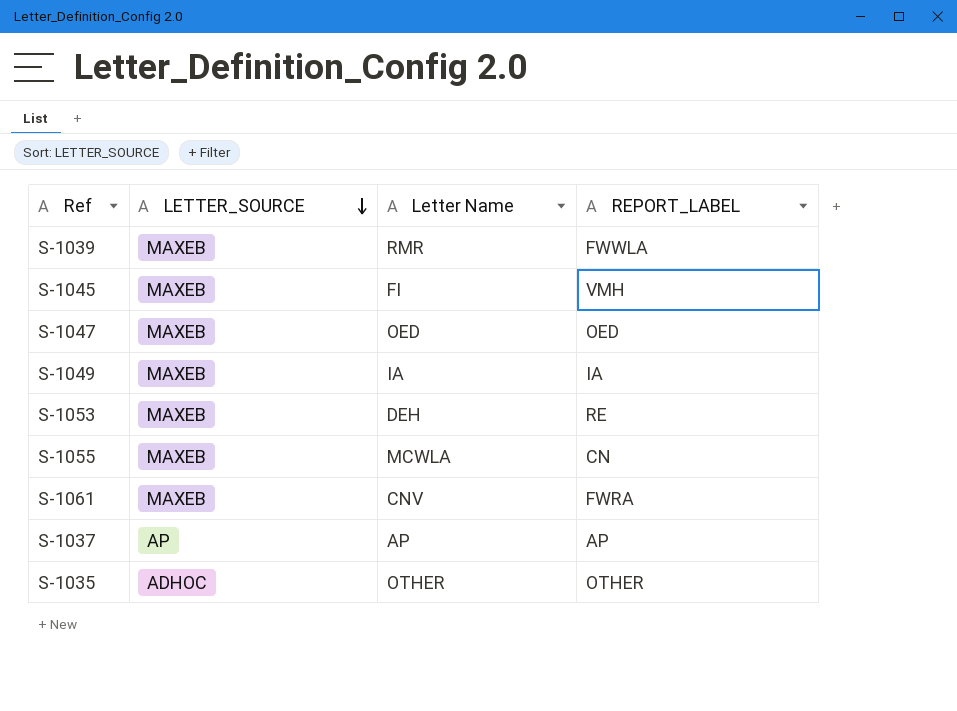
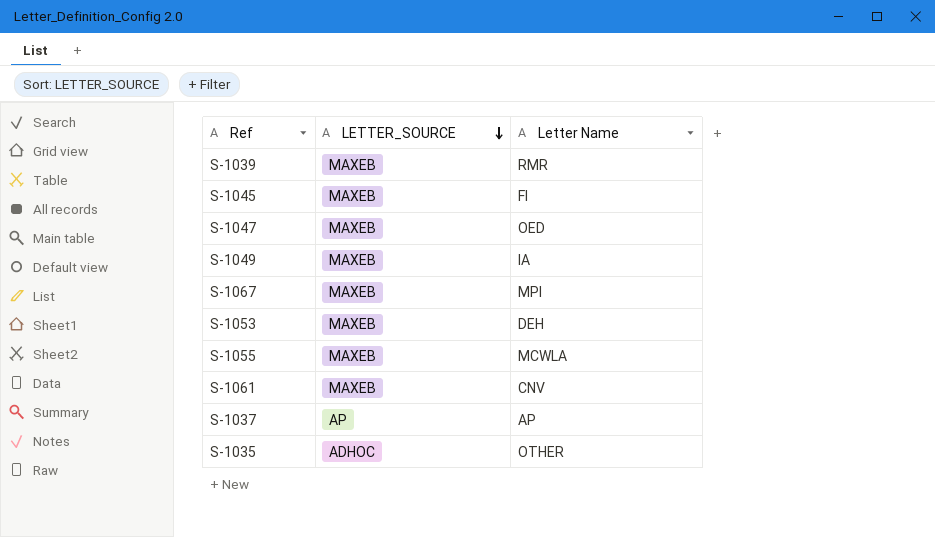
column REPORT_LABEL | position: 4 -> none
row S-1067: none -> MAXEB | MPI

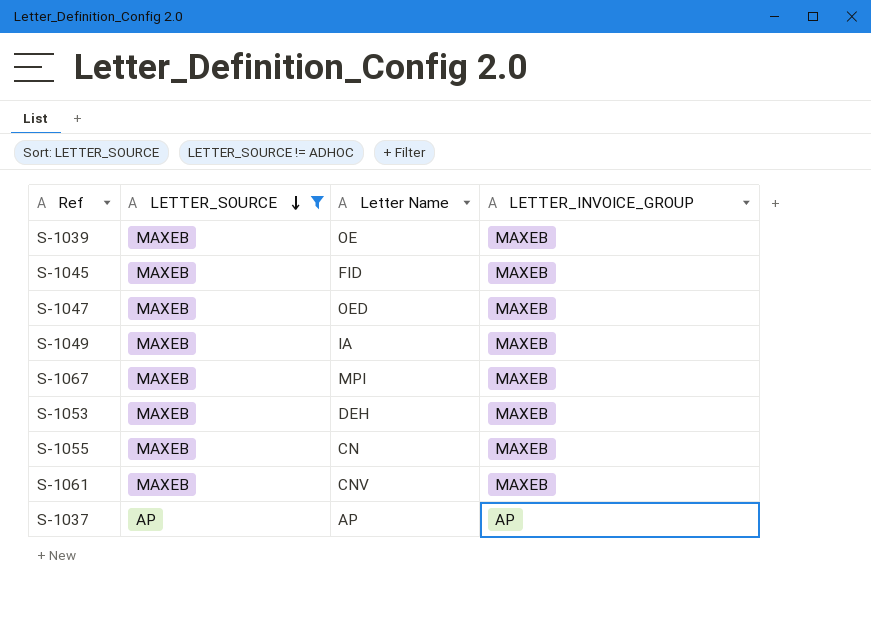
filter: none -> LETTER_SOURCE != ADHOC
column LETTER_INVOICE_GROUP | position: none -> 4
S-1039 | Letter Name: RMR -> OE
S-1045 | Letter Name: FI -> FID
S-1055 | Letter Name: MCWLA -> CN

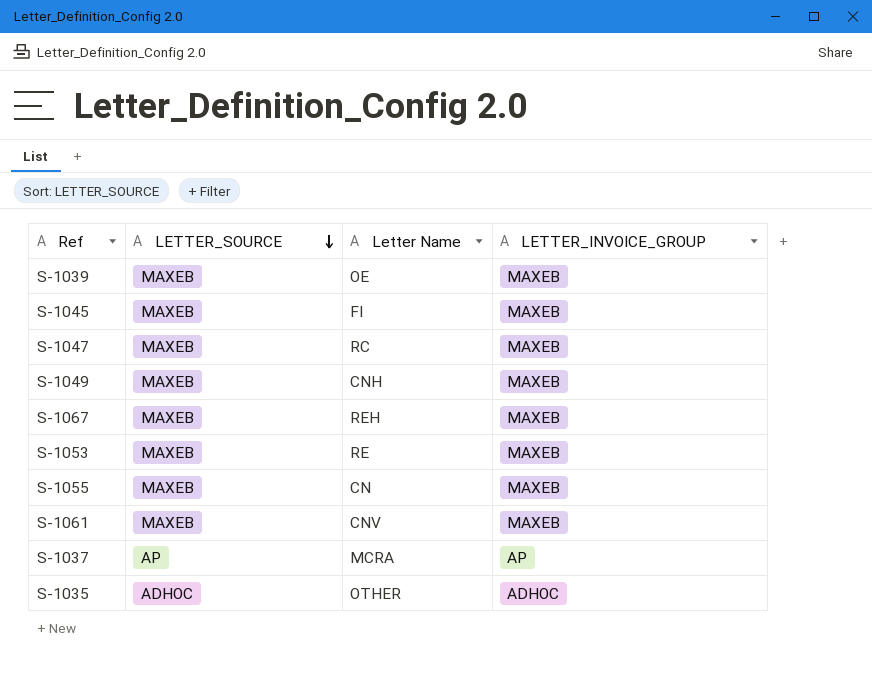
filter: LETTER_SOURCE != ADHOC -> none
S-1045 | Letter Name: FID -> FI
S-1047 | Letter Name: OED -> RC
S-1049 | Letter Name: IA -> CNH
S-1067 | Letter Name: MPI -> REH
S-1053 | Letter Name: DEH -> RE
S-1037 | Letter Name: AP -> MCRA

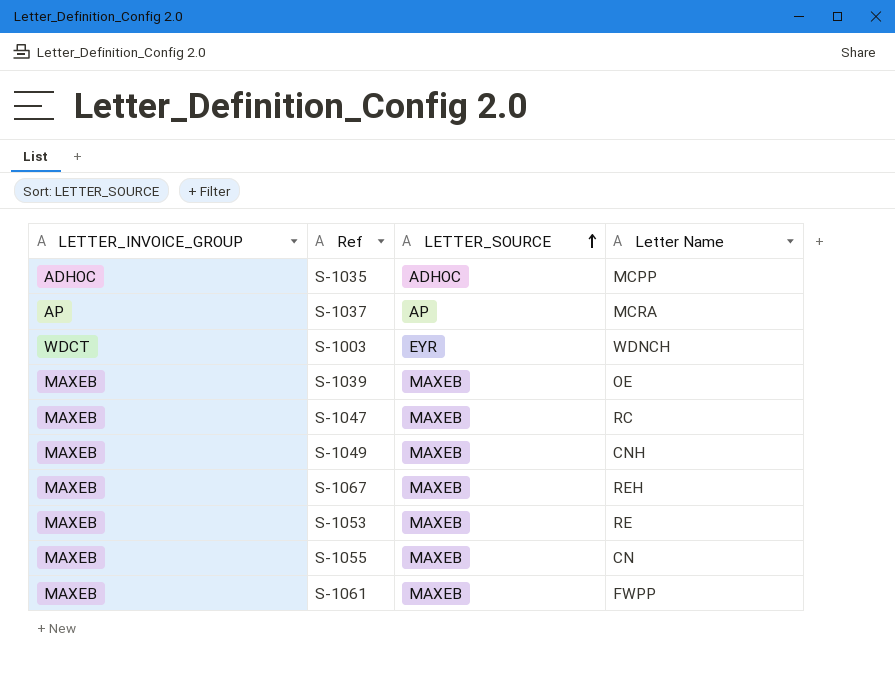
row order: LETTER_SOURCE descending -> LETTER_SOURCE ascending
column LETTER_INVOICE_GROUP | position: 4 -> 1
row S-1045: MAXEB | FI | MAXEB -> none
S-1035 | Letter Name: OTHER -> MCPP
row S-1003: none -> WDCT | EYR | WDNCH
S-1061 | Letter Name: CNV -> FWPP

